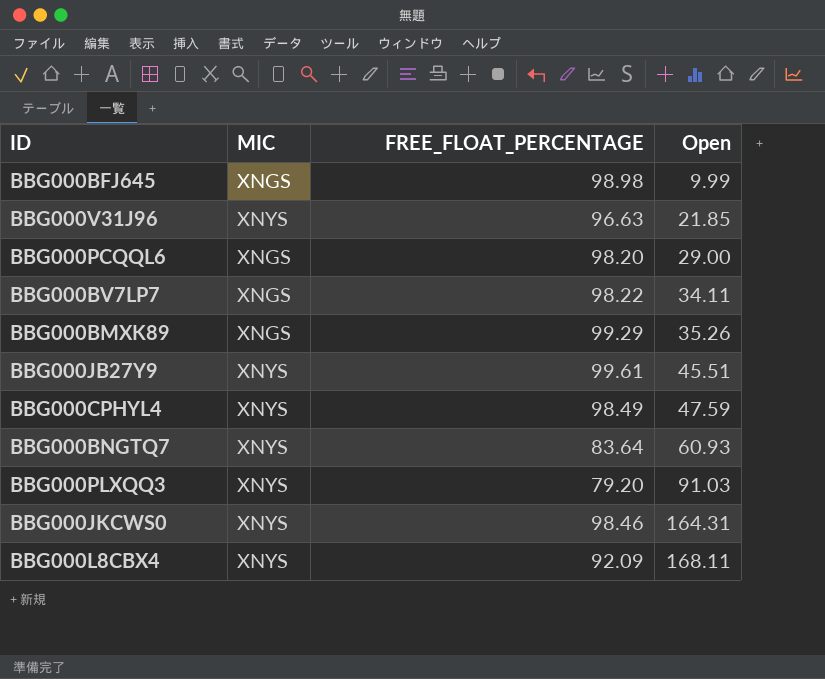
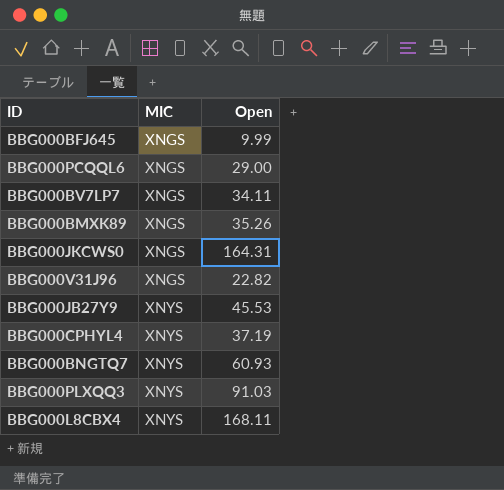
row order: Open ascending -> MIC ascending
column FREE_FLOAT_PERCENTAGE | position: 3 -> none
BBG000JKCWS0 | MIC: XNYS -> XNGS
BBG000V31J96 | MIC: XNYS -> XNGS
BBG000V31J96 | Open: 21.85 -> 22.82
BBG000JB27Y9 | Open: 45.51 -> 45.53
BBG000CPHYL4 | Open: 47.59 -> 37.19

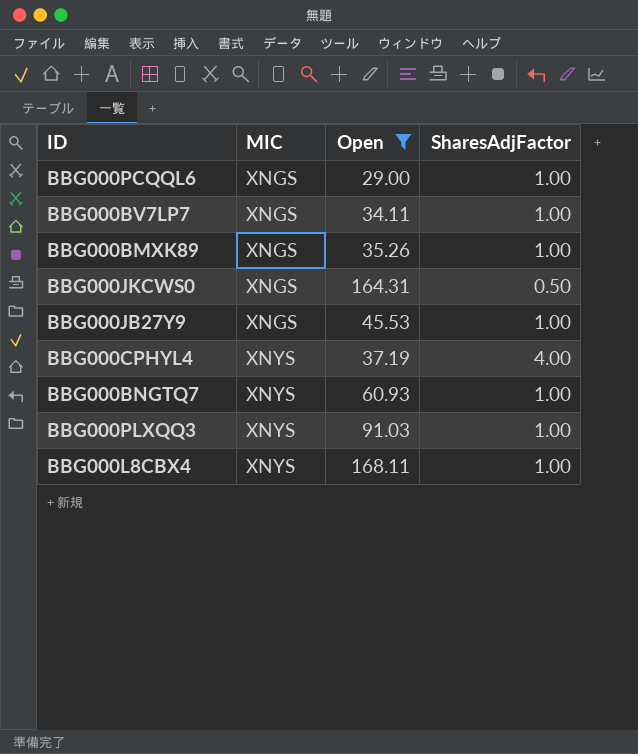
filter: none -> Open >= 29.00
column SharesAdjFactor | position: none -> 4
BBG000JB27Y9 | MIC: XNYS -> XNGS

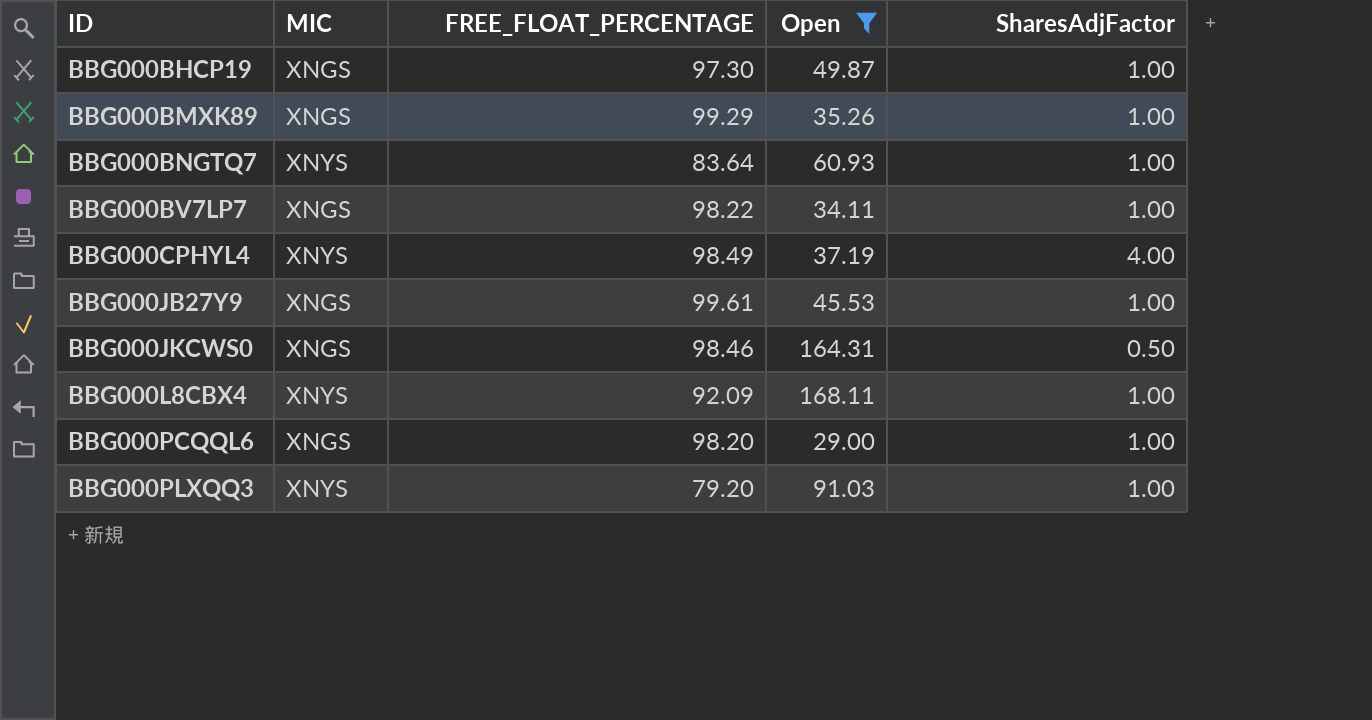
row order: MIC ascending -> ID ascending
column FREE_FLOAT_PERCENTAGE | position: none -> 3
row BBG000BHCP19: none -> XNGS | 97.30 | 49.87 | 1.00

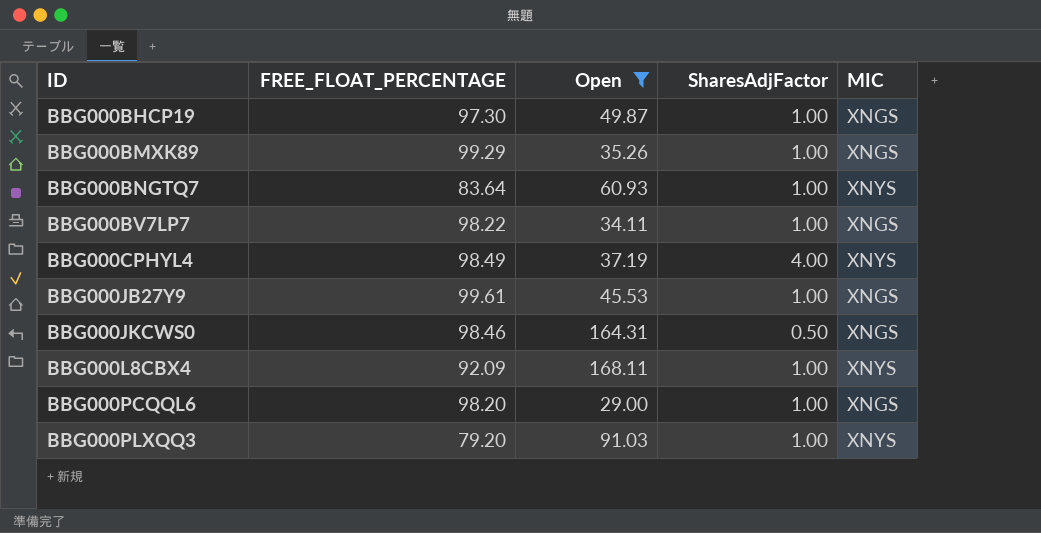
column MIC | position: 2 -> 5

